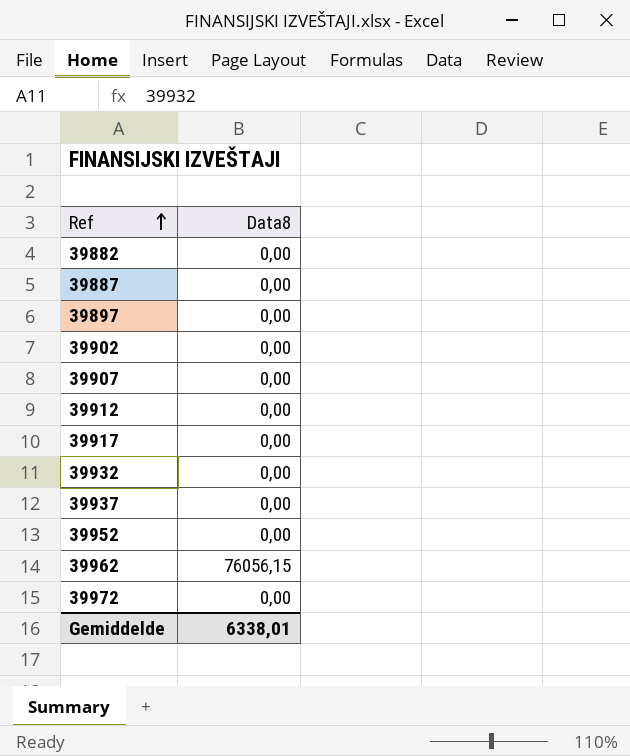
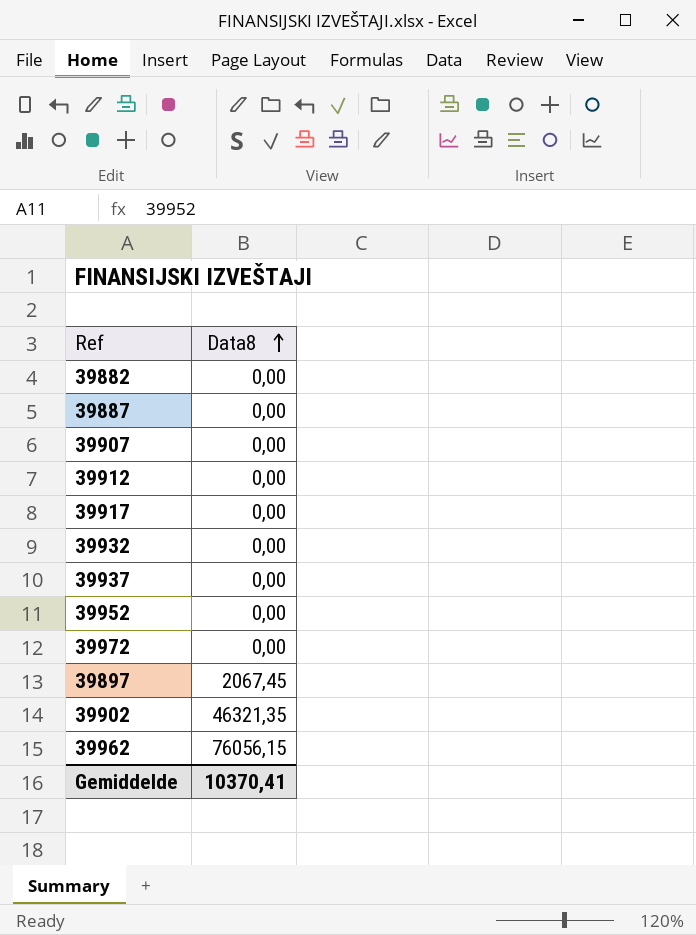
row order: Ref ascending -> Data8 ascending
39897 | Data8: 0,00 -> 2067,45
39902 | Data8: 0,00 -> 46321,35
Gemiddelde | Data8: 6338,01 -> 10370,41

